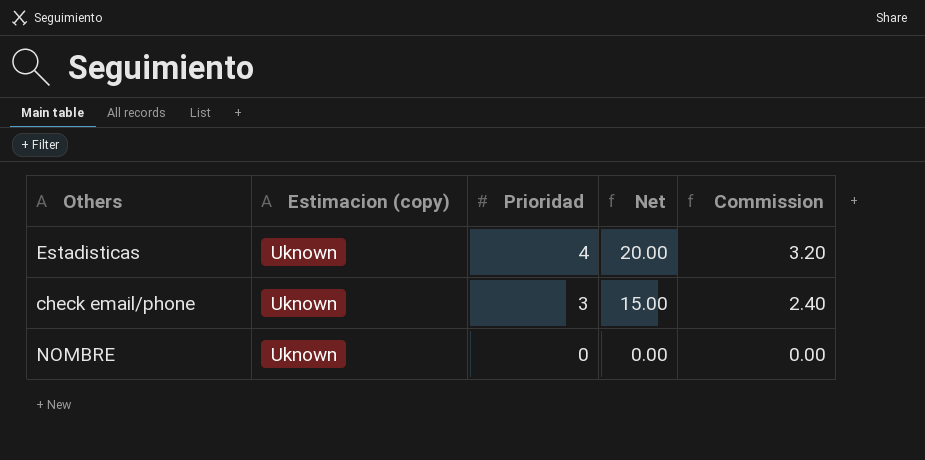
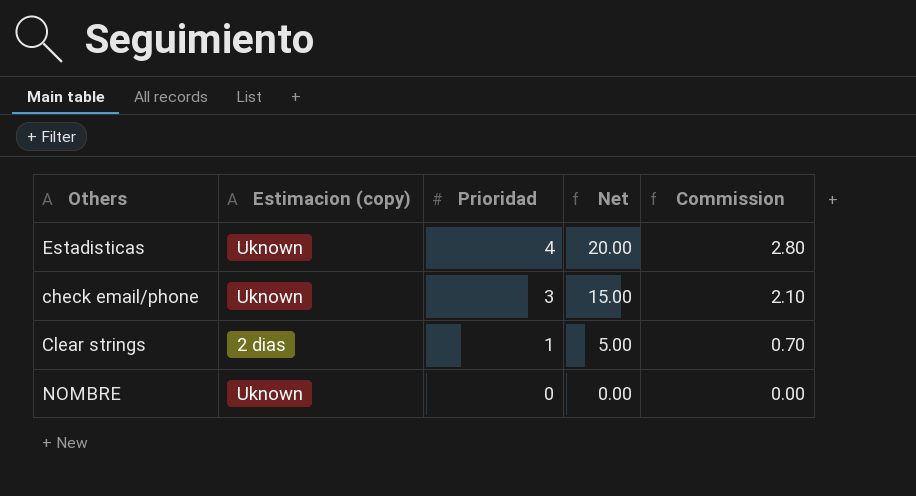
column Commission | formula: [Prioridad] * 0.8 -> [Prioridad] * 0.7
row Clear strings: none -> 2 dias | 1 | 5.00 | 0.70

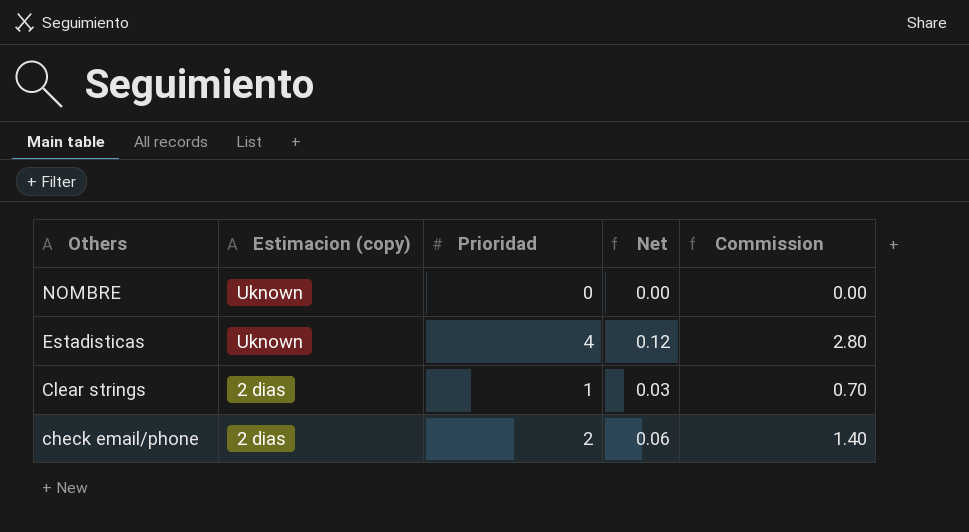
row order: Prioridad descending -> Others descending
column Net | formula: [Prioridad] * 5 -> [Prioridad] * 0.03
check email/phone | Estimacion (copy): Uknown -> 2 dias
check email/phone | Prioridad: 3 -> 2
check email/phone | Commission: 2.10 -> 1.40

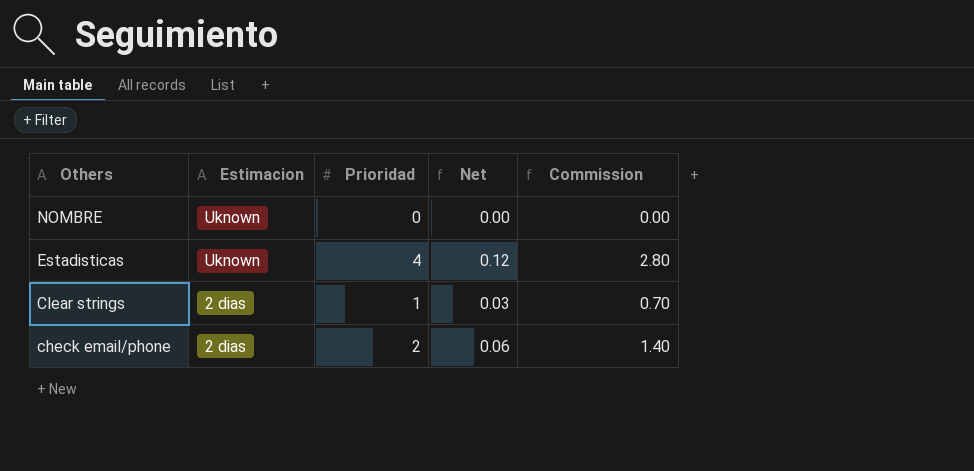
column name: Estimacion (copy) -> Estimacion

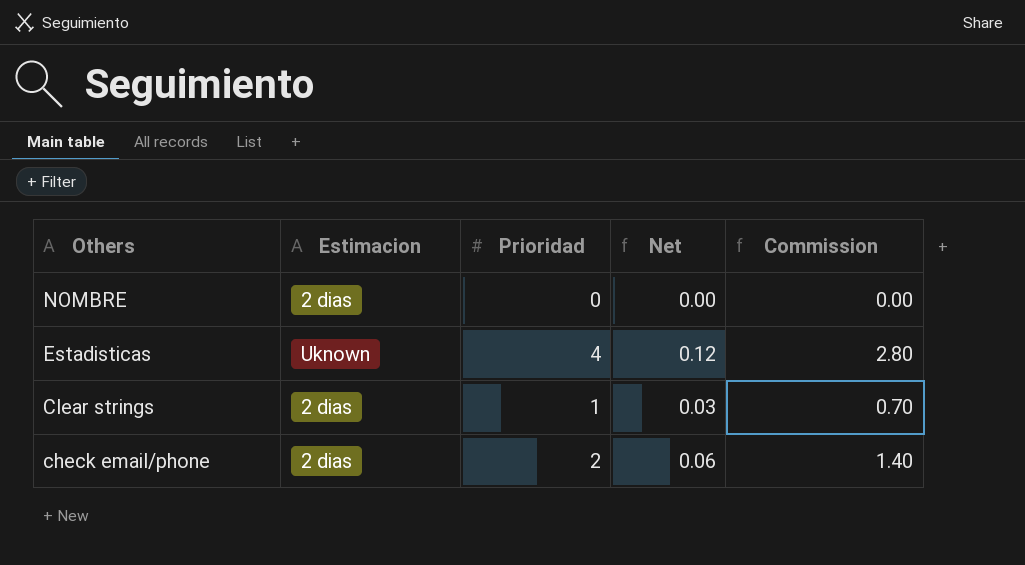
NOMBRE | Estimacion: Uknown -> 2 dias

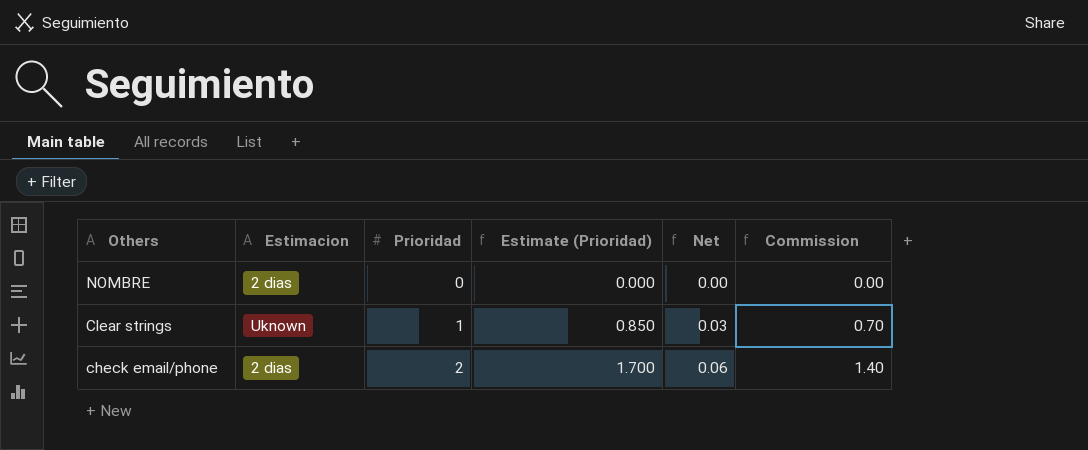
column Estimate (Prioridad) | formula: none -> [Prioridad] * 0.85
row Estadisticas: Uknown | 4 | 0.12 | 2.80 -> none
Clear strings | Estimacion: 2 dias -> Uknown

